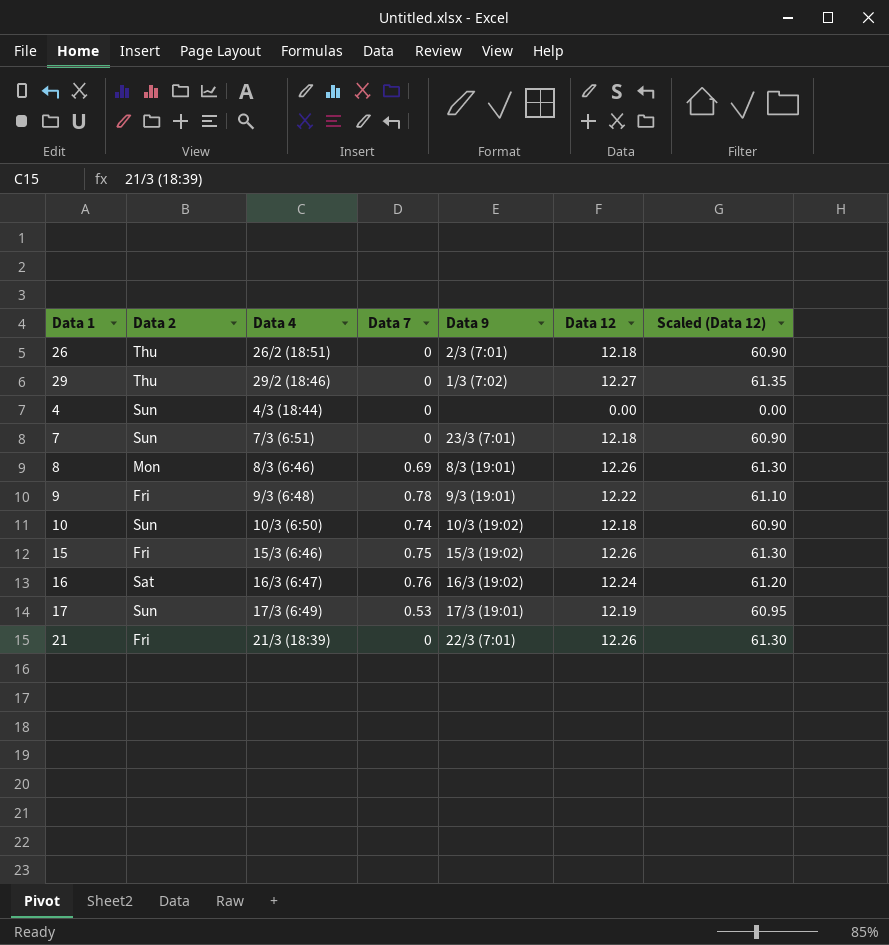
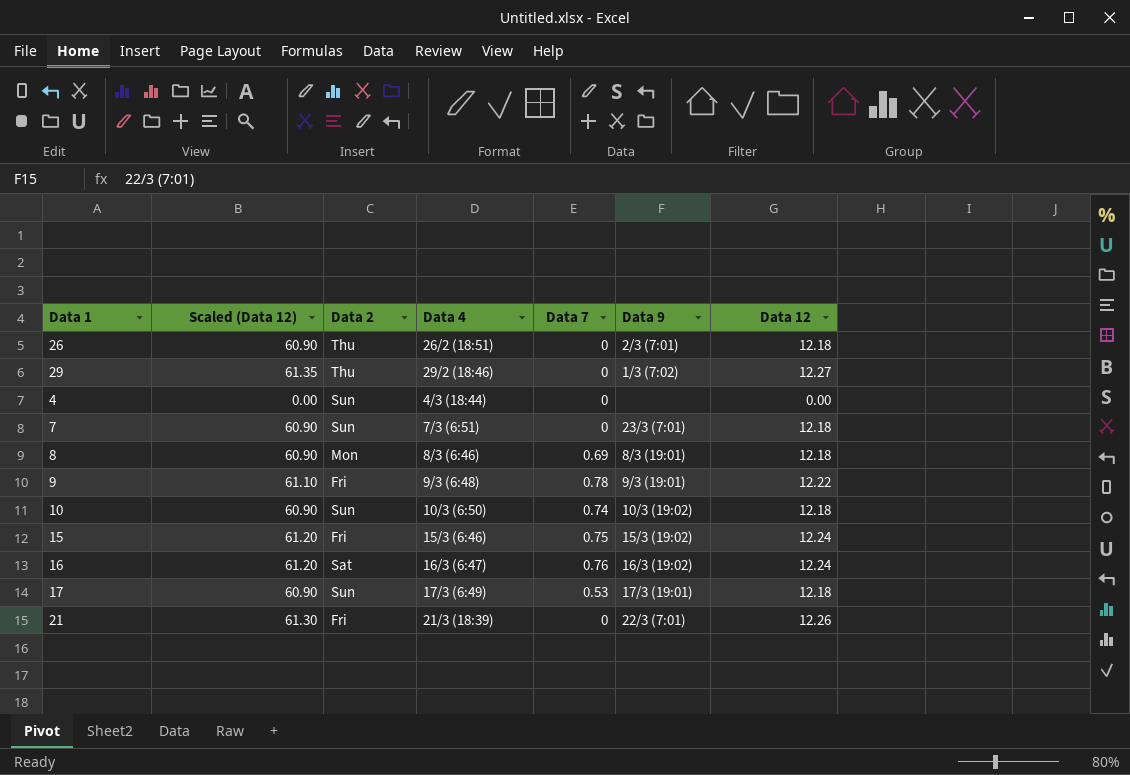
column Scaled (Data 12) | position: 7 -> 2
8 | Scaled (Data 12): 61.30 -> 60.90
8 | Data 12: 12.26 -> 12.18
15 | Scaled (Data 12): 61.30 -> 61.20
15 | Data 12: 12.26 -> 12.24
17 | Scaled (Data 12): 60.95 -> 60.90
17 | Data 12: 12.19 -> 12.18

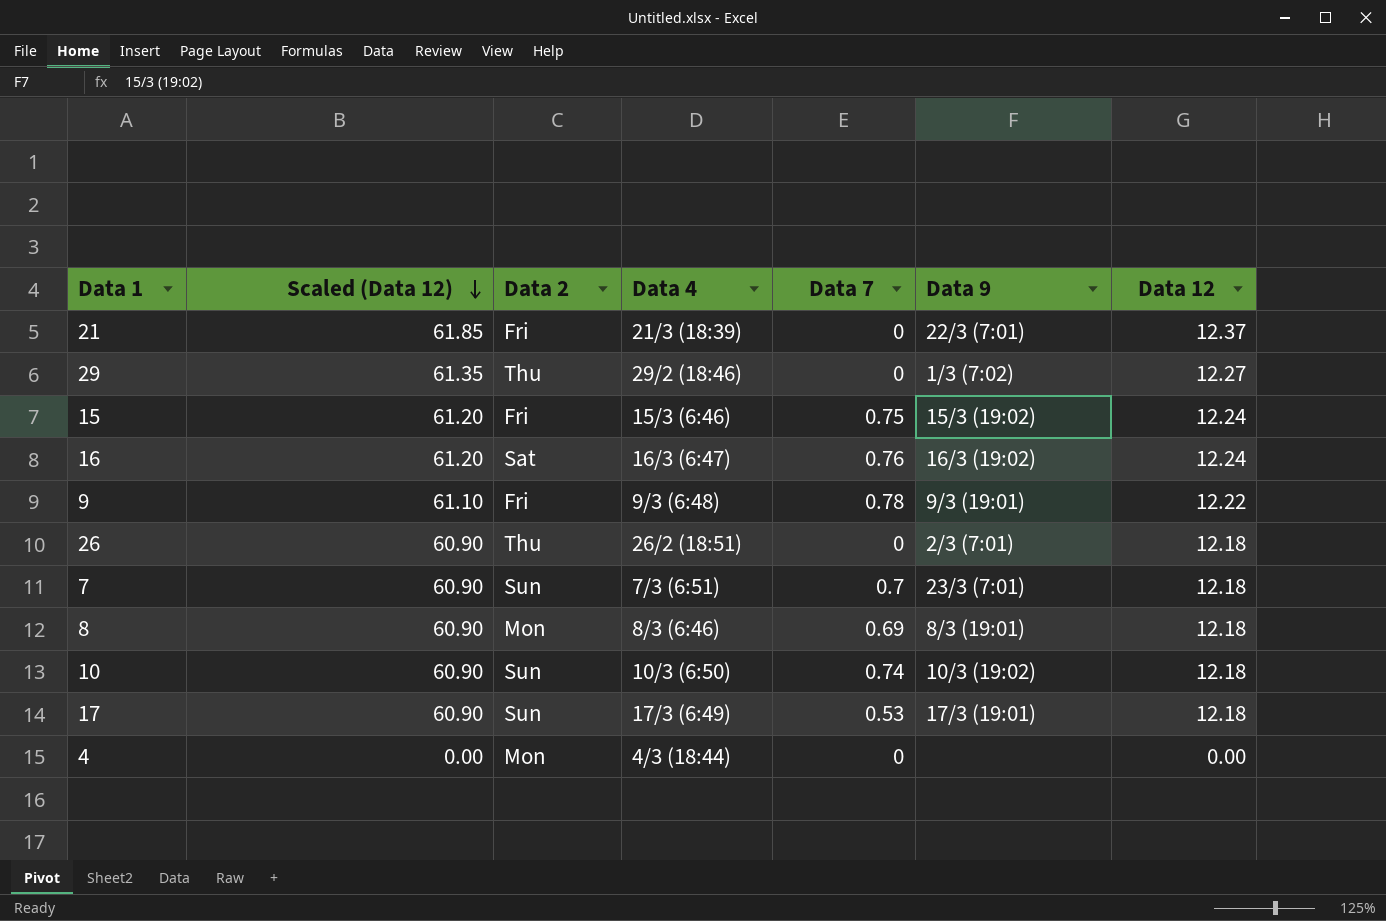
row order: none -> Scaled (Data 12) descending
21 | Scaled (Data 12): 61.30 -> 61.85
21 | Data 12: 12.26 -> 12.37
7 | Data 7: 0 -> 0.7
4 | Data 2: Sun -> Mon

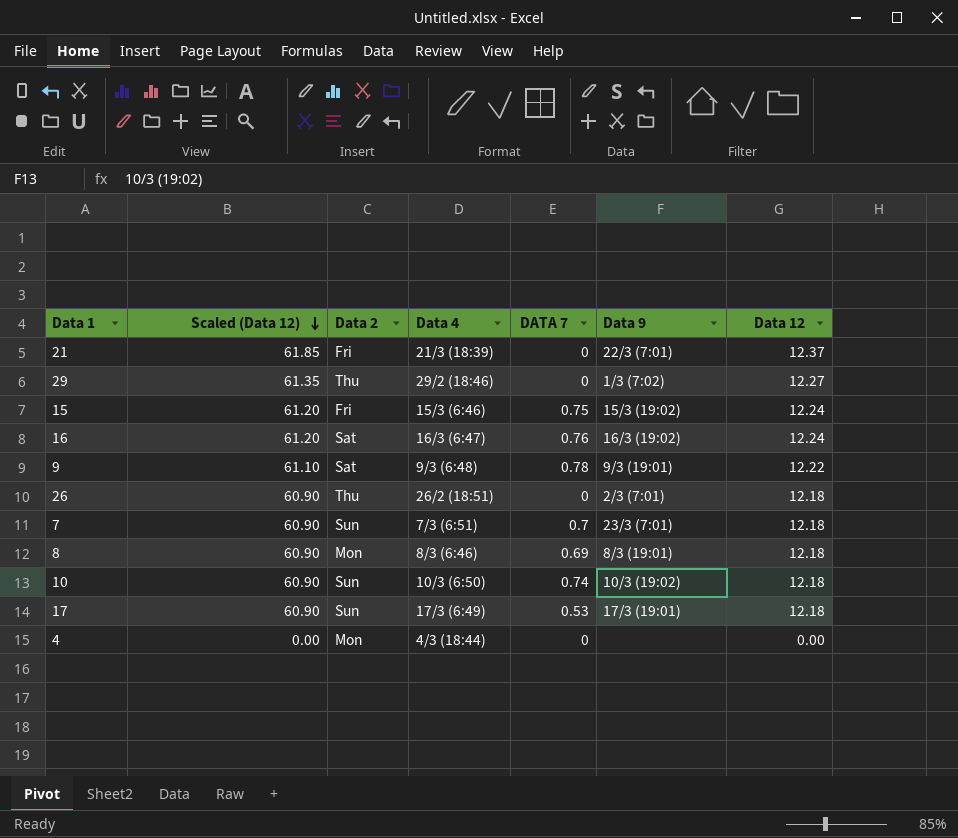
column name: Data 7 -> DATA 7
9 | Data 2: Fri -> Sat

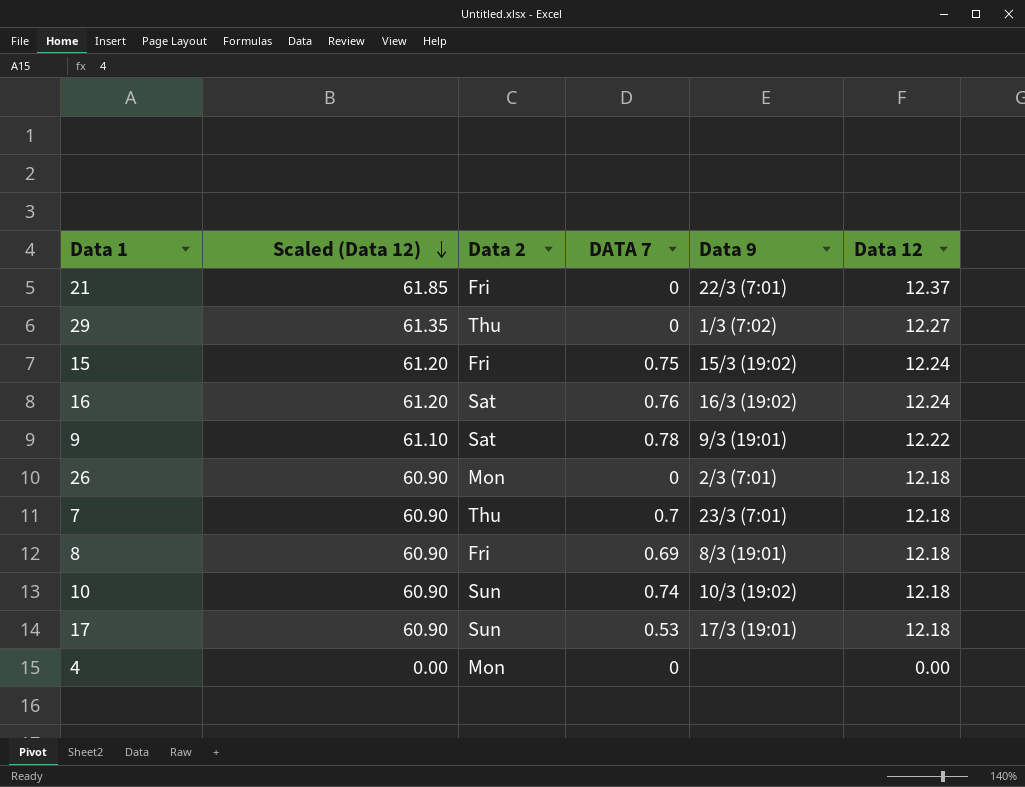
column Data 4 | position: 4 -> none
26 | Data 2: Thu -> Mon
7 | Data 2: Sun -> Thu
8 | Data 2: Mon -> Fri

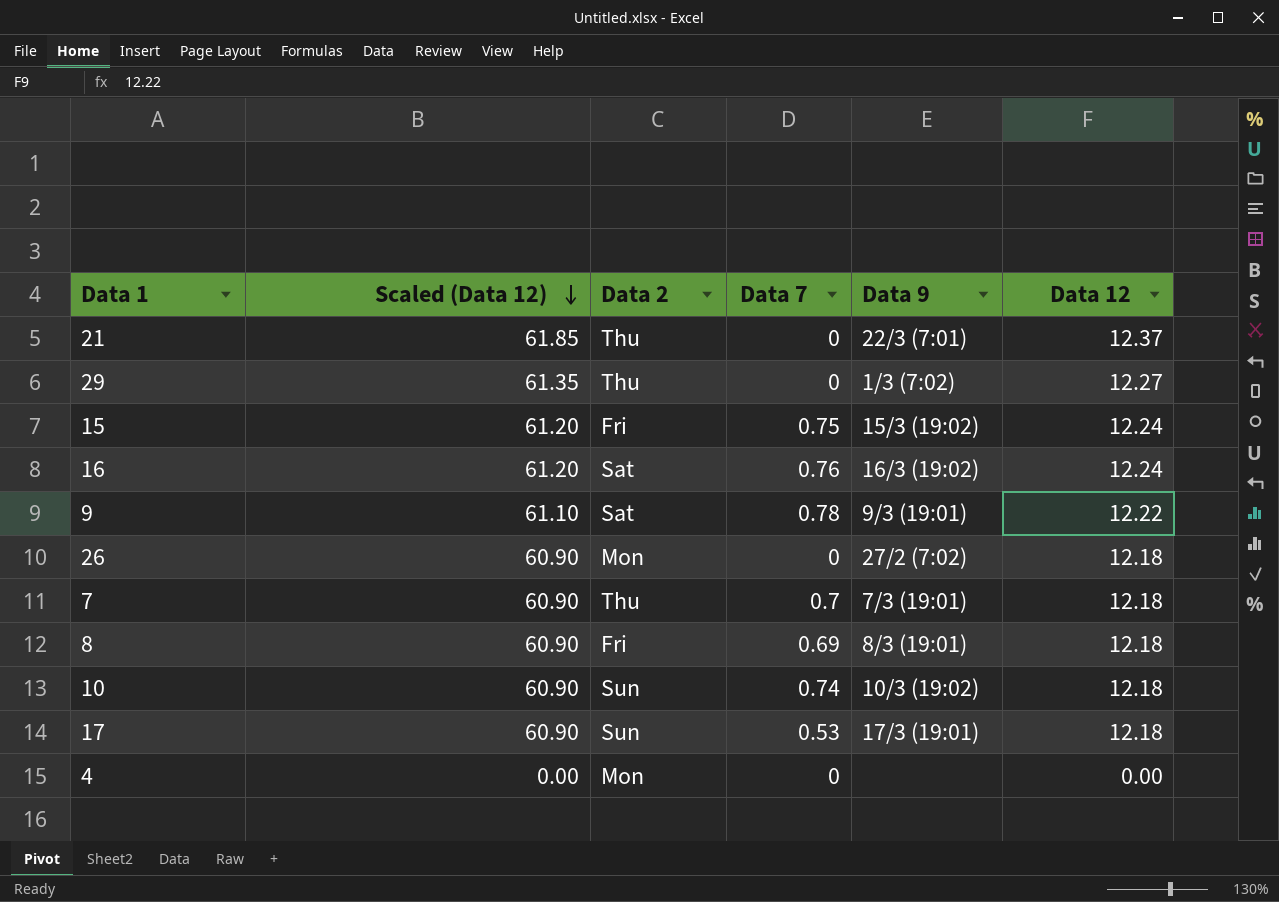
column name: DATA 7 -> Data 7
21 | Data 2: Fri -> Thu
26 | Data 9: 2/3 (7:01) -> 27/2 (7:02)
7 | Data 9: 23/3 (7:01) -> 7/3 (19:01)

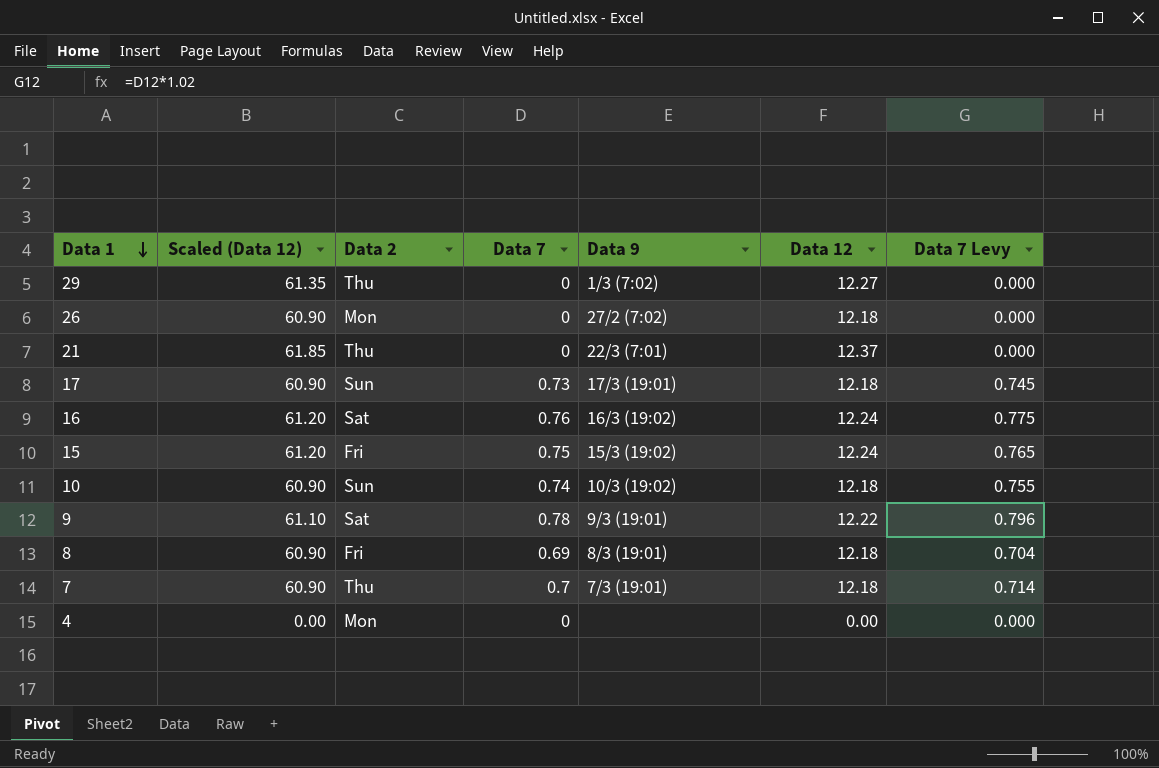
row order: Scaled (Data 12) descending -> Data 1 descending
column Data 7 Levy | formula: none -> [Data 7] * 1.02
17 | Data 7: 0.53 -> 0.73

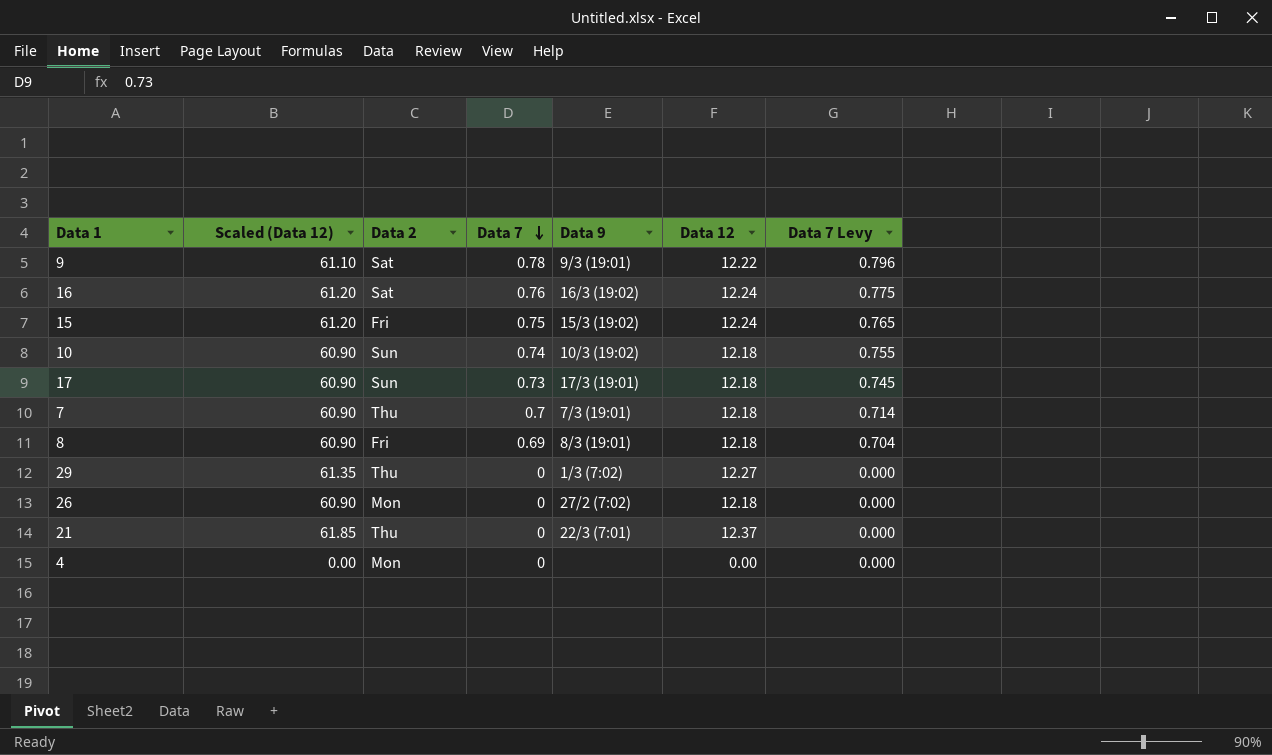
row order: Data 1 descending -> Data 7 descending

